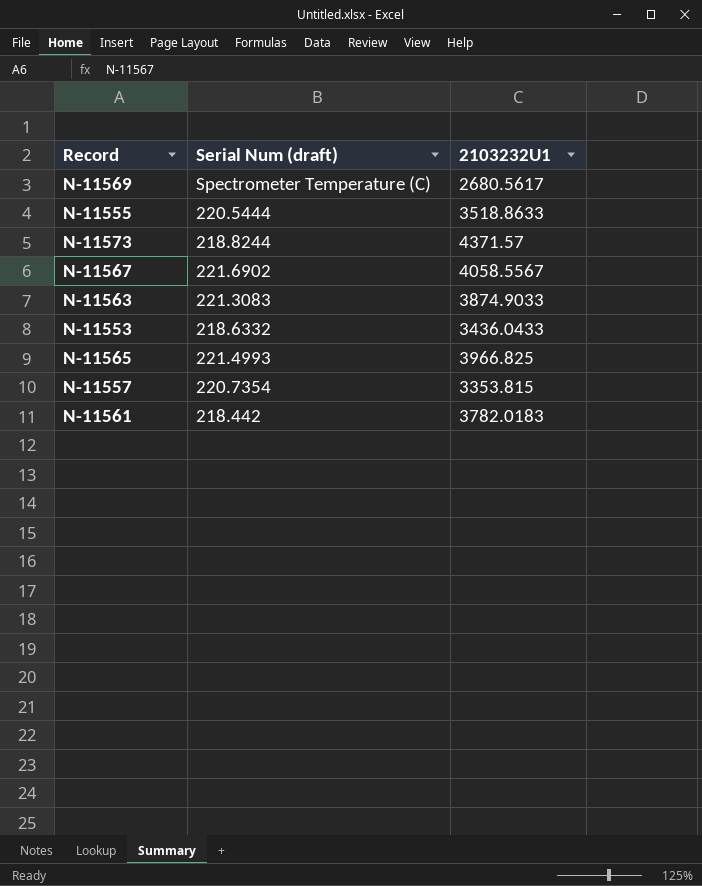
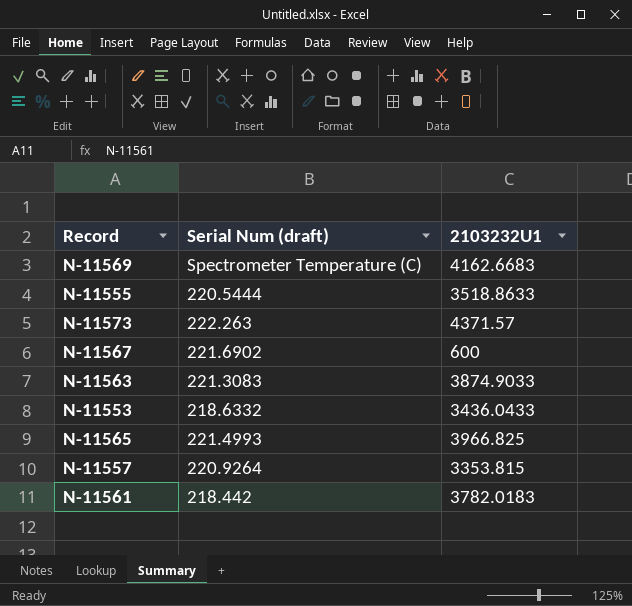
N-11569 | 2103232U1: 2680.5617 -> 4162.6683
N-11573 | Serial Num (draft): 218.8244 -> 222.263
N-11567 | 2103232U1: 4058.5567 -> 600
N-11557 | Serial Num (draft): 220.7354 -> 220.9264

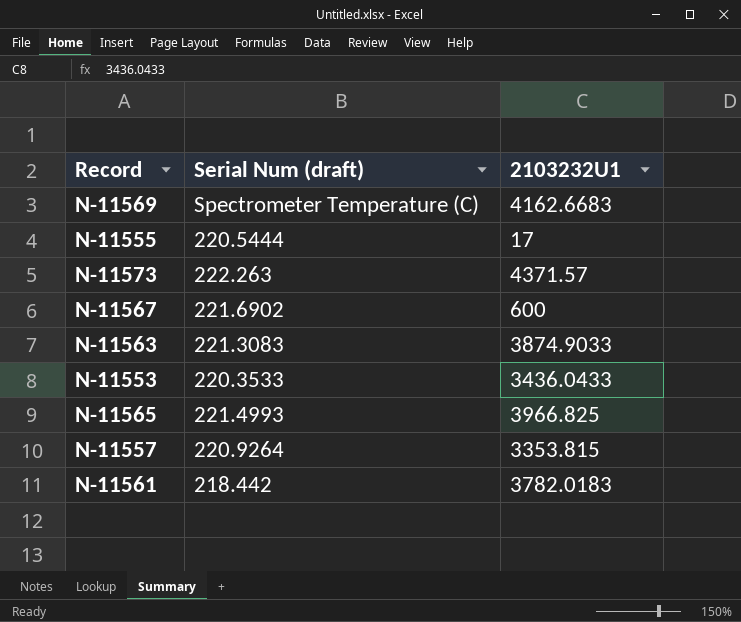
N-11555 | 2103232U1: 3518.8633 -> 17
N-11553 | Serial Num (draft): 218.6332 -> 220.3533

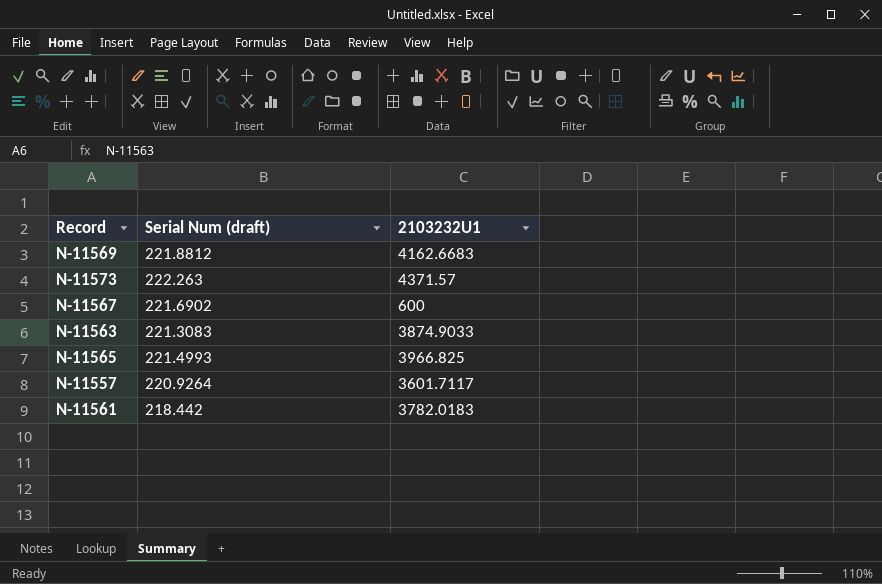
row N-11555: 220.5444 | 17 -> none
row N-11553: 220.3533 | 3436.0433 -> none
N-11569 | Serial Num (draft): Spectrometer Temperature (C) -> 221.8812
N-11557 | 2103232U1: 3353.815 -> 3601.7117

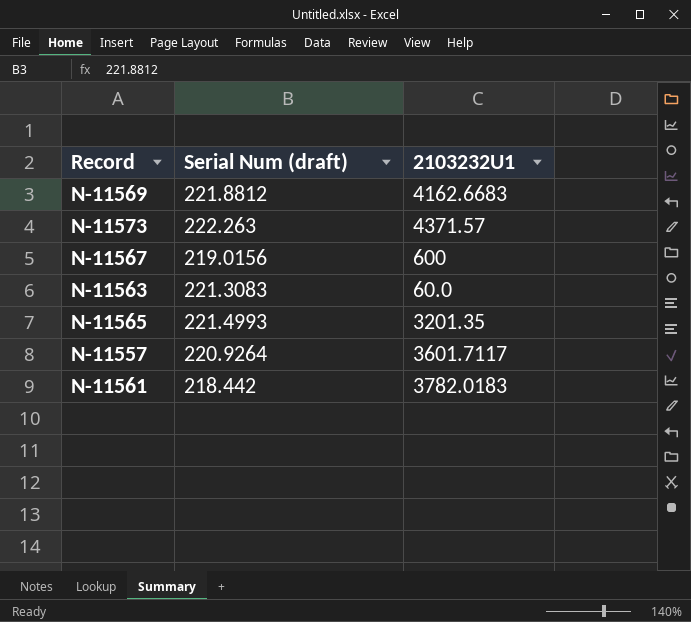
N-11567 | Serial Num (draft): 221.6902 -> 219.0156
N-11563 | 2103232U1: 3874.9033 -> 60.0
N-11565 | 2103232U1: 3966.825 -> 3201.35

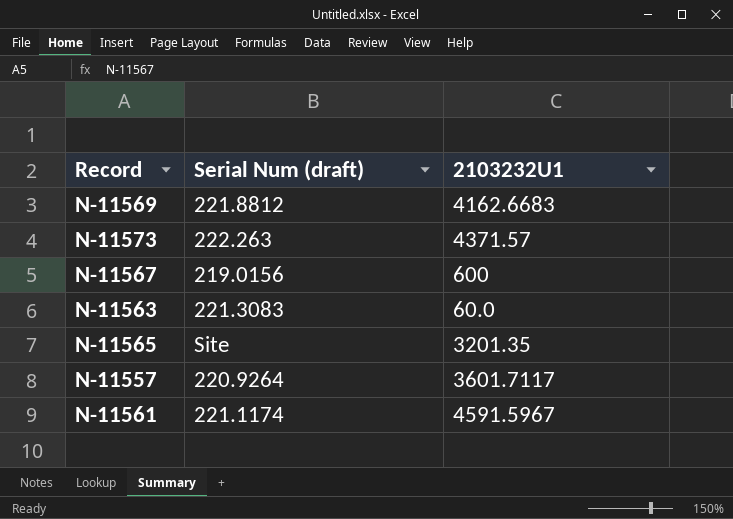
N-11565 | Serial Num (draft): 221.4993 -> Site
N-11561 | Serial Num (draft): 218.442 -> 221.1174
N-11561 | 2103232U1: 3782.0183 -> 4591.5967

